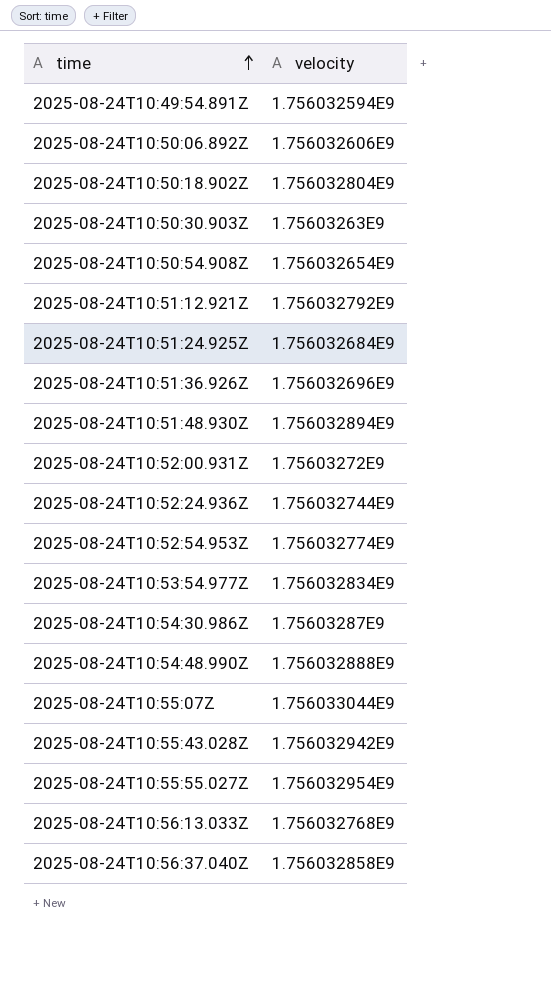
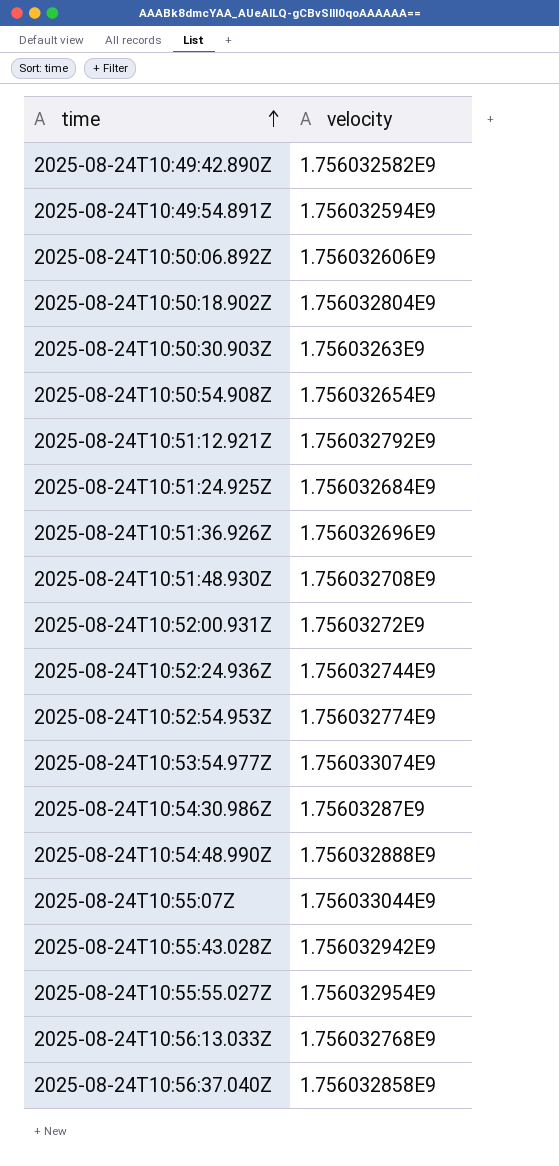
row 2025-08-24T10:49:42.890Z: none -> 1.756032582E9
2025-08-24T10:51:48.930Z | velocity: 1.756032894E9 -> 1.756032708E9
2025-08-24T10:53:54.977Z | velocity: 1.756032834E9 -> 1.756033074E9

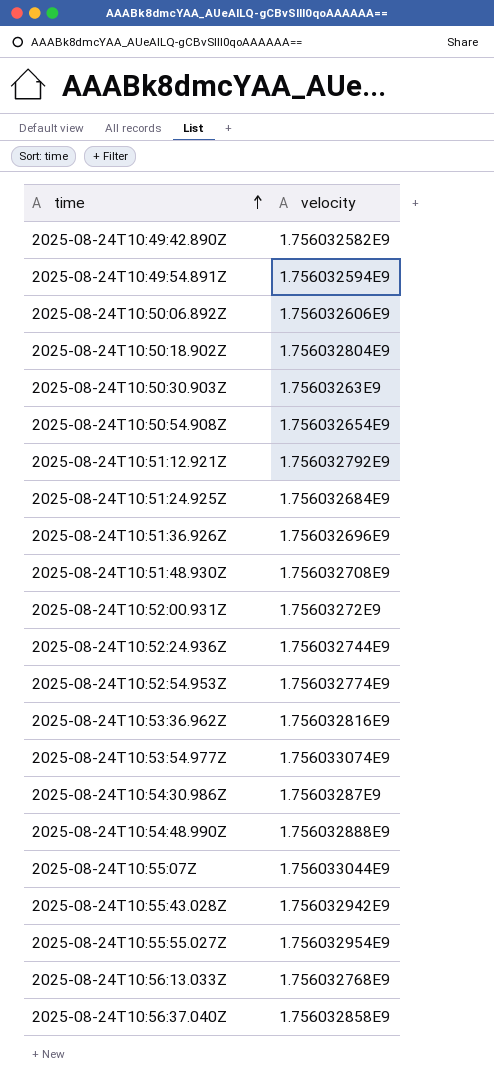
row 2025-08-24T10:53:36.962Z: none -> 1.756032816E9

